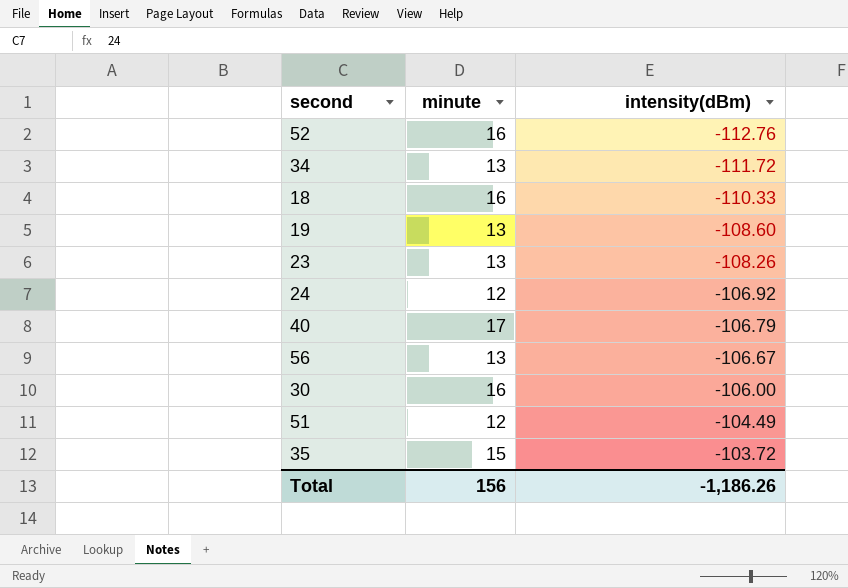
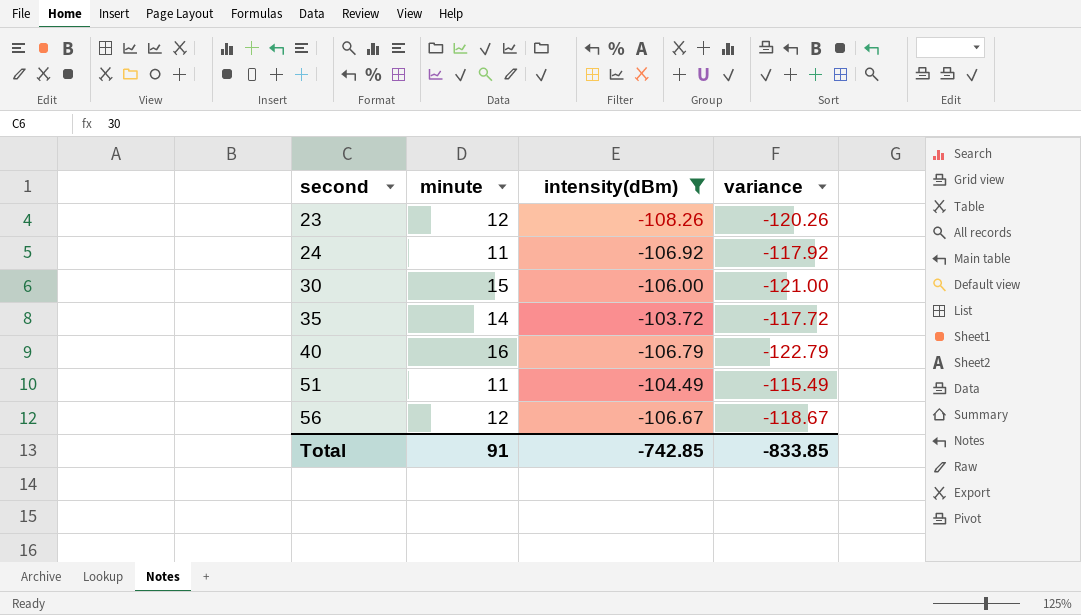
filter: none -> intensity(dBm) >= -108.26
row order: intensity(dBm) ascending -> second ascending
column variance | formula: none -> [intensity(dBm)] - [minute]
23 | minute: 13 -> 12
24 | minute: 12 -> 11
30 | minute: 16 -> 15
35 | minute: 15 -> 14
40 | minute: 17 -> 16
51 | minute: 12 -> 11
56 | minute: 13 -> 12
Total | minute: 156 -> 91
Total | intensity(dBm): -1,186.26 -> -742.85

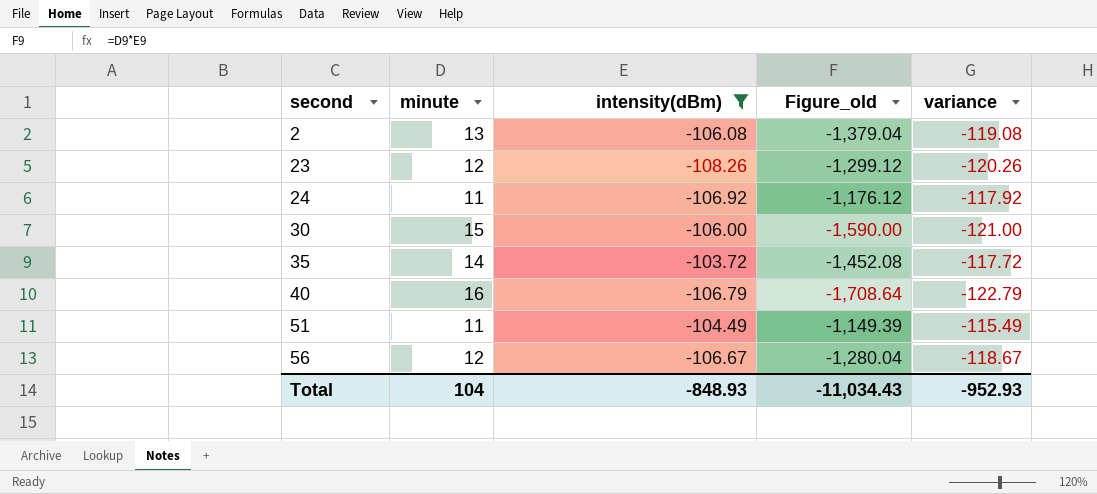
column Figure_old | formula: none -> [minute] * [intensity(dBm)]
row 2: none -> 13 | -106.08 | -1,379.04 | -119.08
Total | minute: 91 -> 104
Total | intensity(dBm): -742.85 -> -848.93
Total | variance: -833.85 -> -952.93

